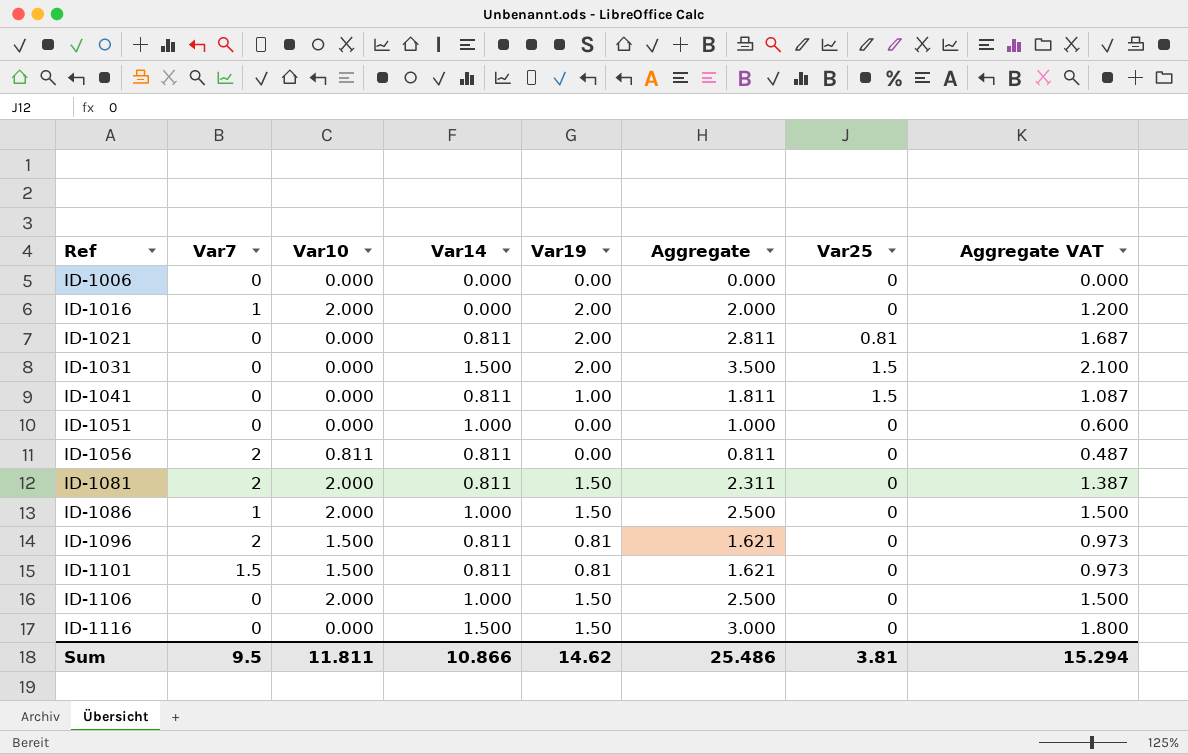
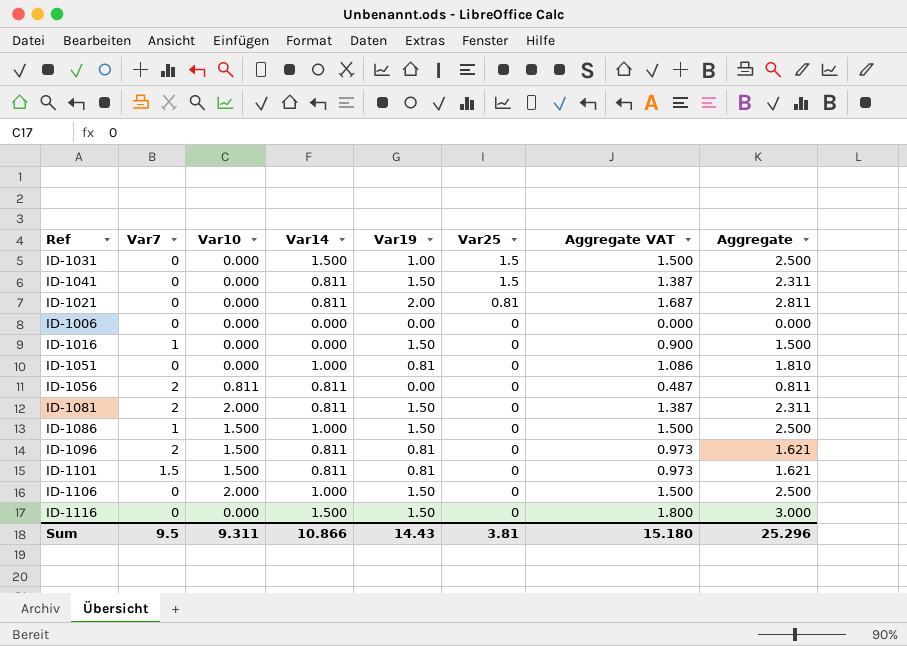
row order: Ref ascending -> Var25 descending
column Aggregate | position: 6 -> 8
ID-1031 | Var19: 2.00 -> 1.00
ID-1031 | Aggregate VAT: 2.100 -> 1.500
ID-1031 | Aggregate: 3.500 -> 2.500
ID-1041 | Var19: 1.00 -> 1.50
ID-1041 | Aggregate VAT: 1.087 -> 1.387
ID-1041 | Aggregate: 1.811 -> 2.311
ID-1016 | Var10: 2.000 -> 0.000
ID-1016 | Var19: 2.00 -> 1.50
ID-1016 | Aggregate VAT: 1.200 -> 0.900
ID-1016 | Aggregate: 2.000 -> 1.500
ID-1051 | Var19: 0.00 -> 0.81
ID-1051 | Aggregate VAT: 0.600 -> 1.086
ID-1051 | Aggregate: 1.000 -> 1.810
ID-1086 | Var10: 2.000 -> 1.500
Sum | Var10: 11.811 -> 9.311
Sum | Var19: 14.62 -> 14.43
Sum | Aggregate VAT: 15.294 -> 15.180
Sum | Aggregate: 25.486 -> 25.296

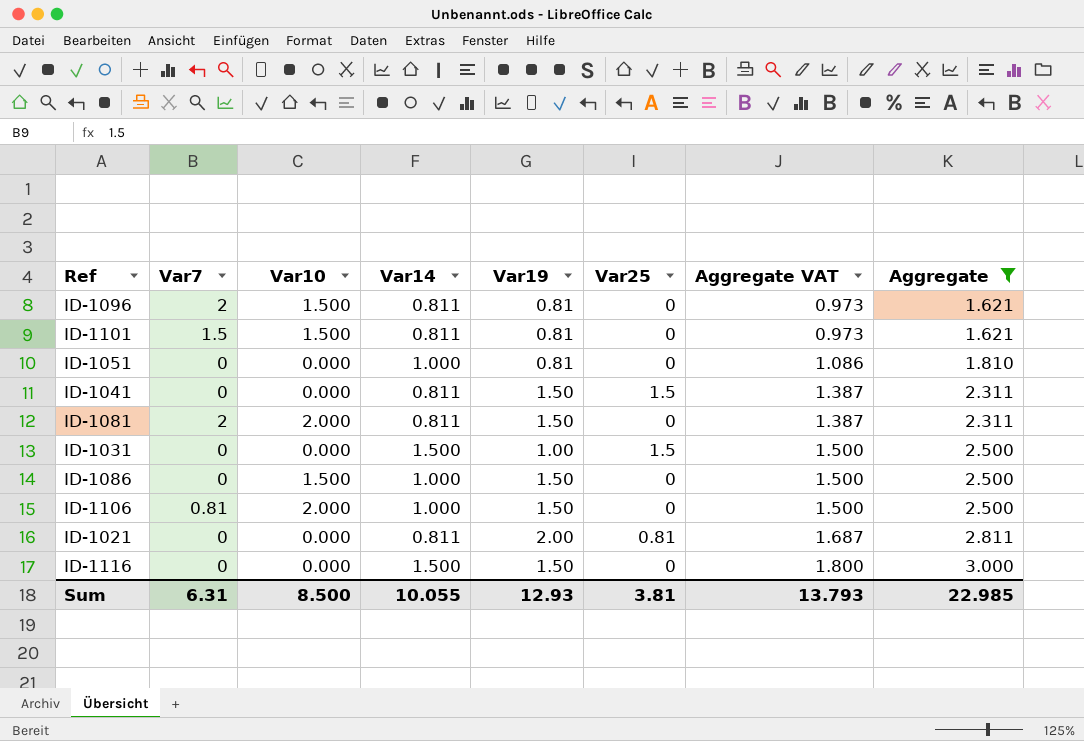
filter: none -> Aggregate >= 1.621
row order: Var25 descending -> Aggregate VAT ascending
ID-1086 | Var7: 1 -> 0
ID-1106 | Var7: 0 -> 0.81
Sum | Var7: 9.5 -> 6.31
Sum | Var10: 9.311 -> 8.500
Sum | Var14: 10.866 -> 10.055
Sum | Var19: 14.43 -> 12.93
Sum | Aggregate VAT: 15.180 -> 13.793
Sum | Aggregate: 25.296 -> 22.985

